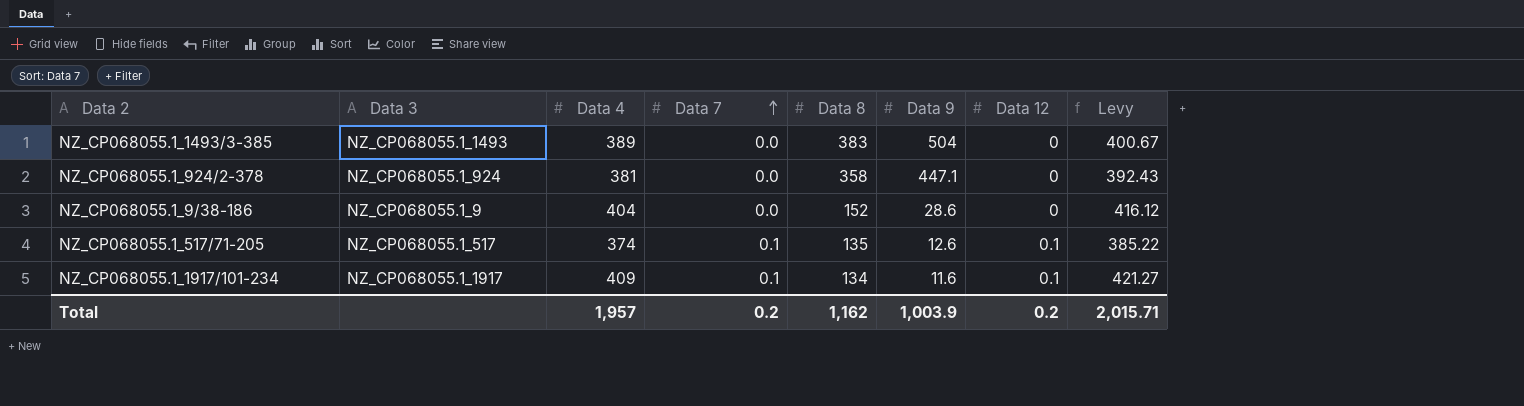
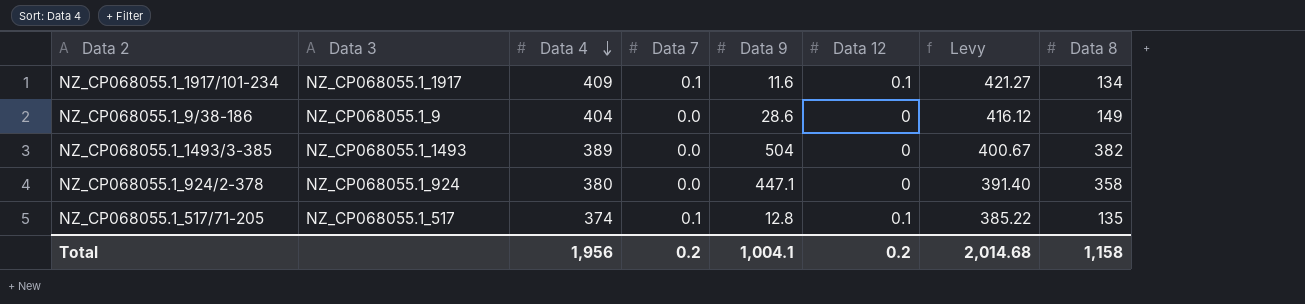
row order: Data 7 ascending -> Data 4 descending
column Data 8 | position: 5 -> 8
NZ_CP068055.1_9/38-186 | Data 8: 152 -> 149
NZ_CP068055.1_1493/3-385 | Data 8: 383 -> 382
NZ_CP068055.1_924/2-378 | Data 4: 381 -> 380
NZ_CP068055.1_924/2-378 | Levy: 392.43 -> 391.40
NZ_CP068055.1_517/71-205 | Data 9: 12.6 -> 12.8
Total | Data 4: 1,957 -> 1,956
Total | Data 9: 1,003.9 -> 1,004.1
Total | Levy: 2,015.71 -> 2,014.68
Total | Data 8: 1,162 -> 1,158

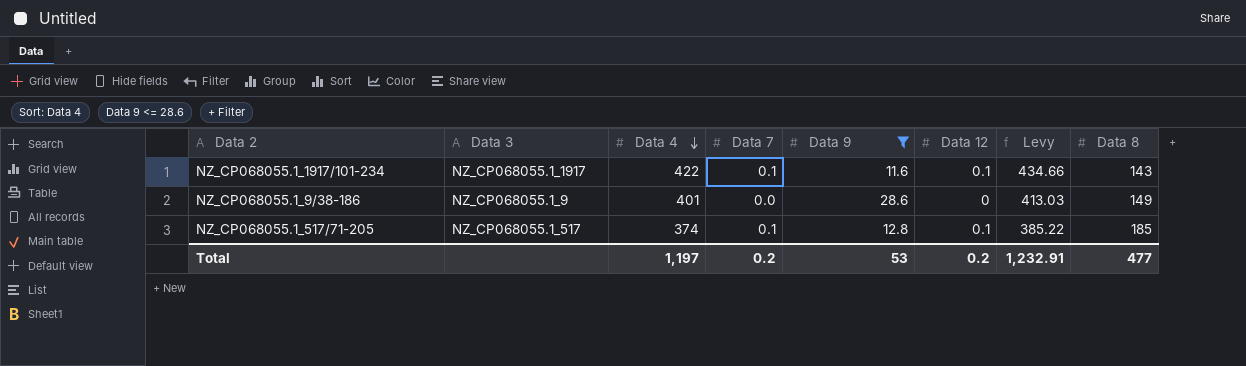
filter: none -> Data 9 <= 28.6
NZ_CP068055.1_1917/101-234 | Data 4: 409 -> 422
NZ_CP068055.1_1917/101-234 | Levy: 421.27 -> 434.66
NZ_CP068055.1_1917/101-234 | Data 8: 134 -> 143
NZ_CP068055.1_9/38-186 | Data 4: 404 -> 401
NZ_CP068055.1_9/38-186 | Levy: 416.12 -> 413.03
NZ_CP068055.1_517/71-205 | Data 8: 135 -> 185
Total | Data 4: 1,956 -> 1,197
Total | Data 9: 1,004.1 -> 53
Total | Levy: 2,014.68 -> 1,232.91
Total | Data 8: 1,158 -> 477

